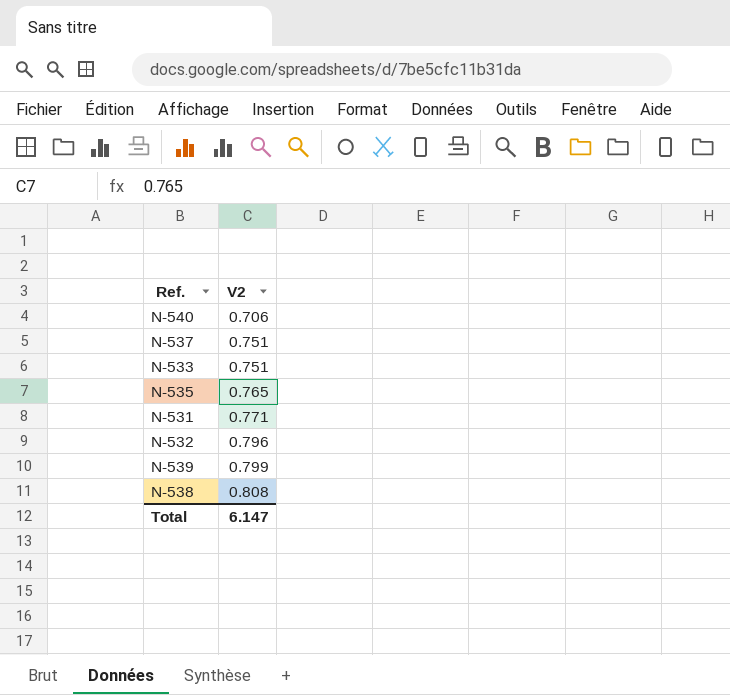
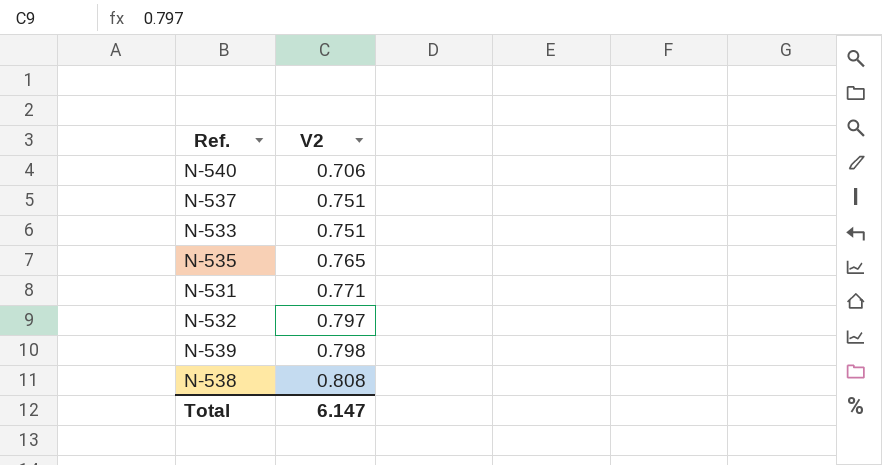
N-532 | V2: 0.796 -> 0.797
N-539 | V2: 0.799 -> 0.798

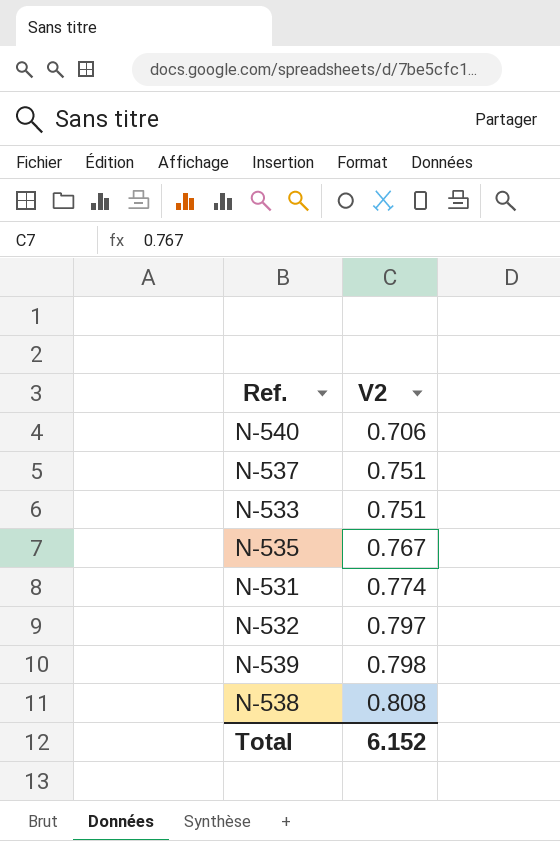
N-535 | V2: 0.765 -> 0.767
N-531 | V2: 0.771 -> 0.774
Total | V2: 6.147 -> 6.152

